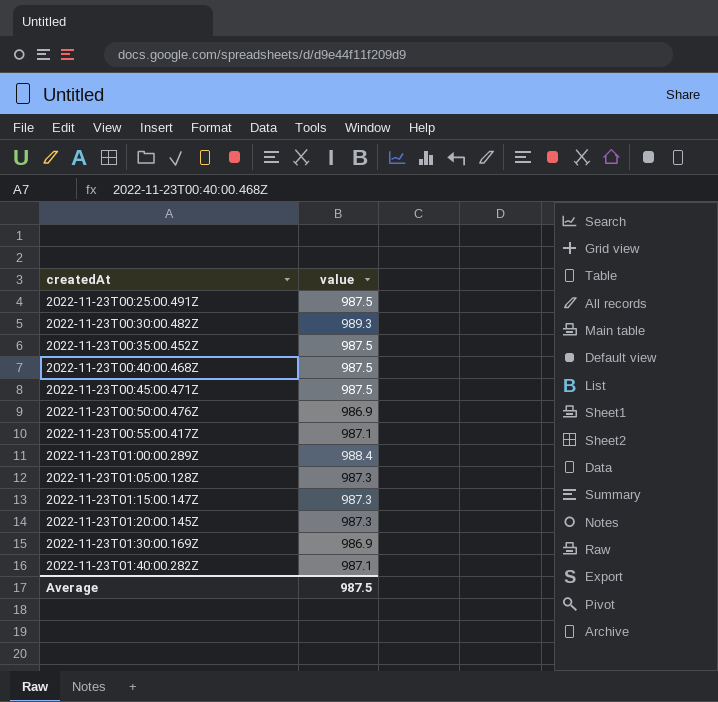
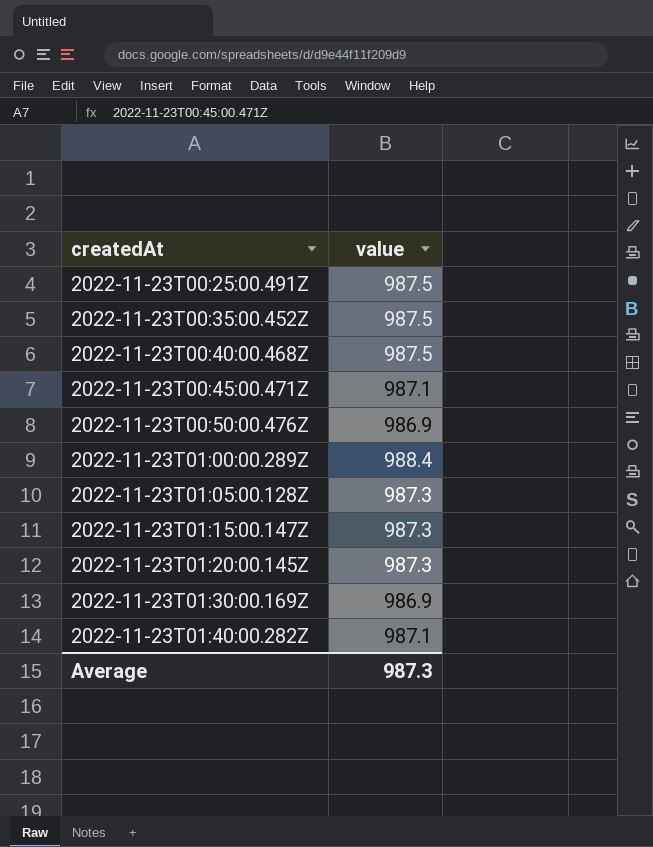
row 2022-11-23T00:30:00.482Z: 989.3 -> none
row 2022-11-23T00:55:00.417Z: 987.1 -> none
2022-11-23T00:45:00.471Z | value: 987.5 -> 987.1
Average | value: 987.5 -> 987.3

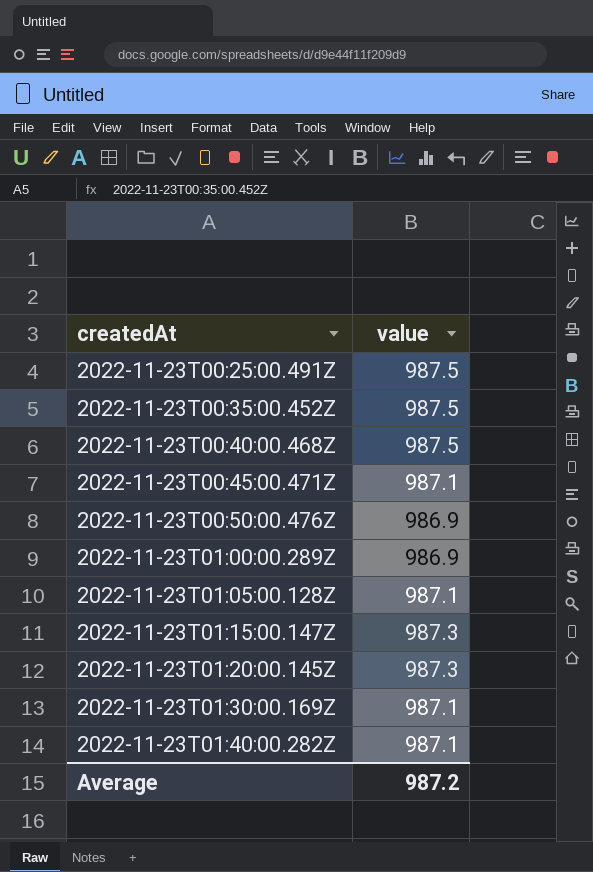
2022-11-23T01:00:00.289Z | value: 988.4 -> 986.9
2022-11-23T01:05:00.128Z | value: 987.3 -> 987.1
2022-11-23T01:30:00.169Z | value: 986.9 -> 987.1
Average | value: 987.3 -> 987.2

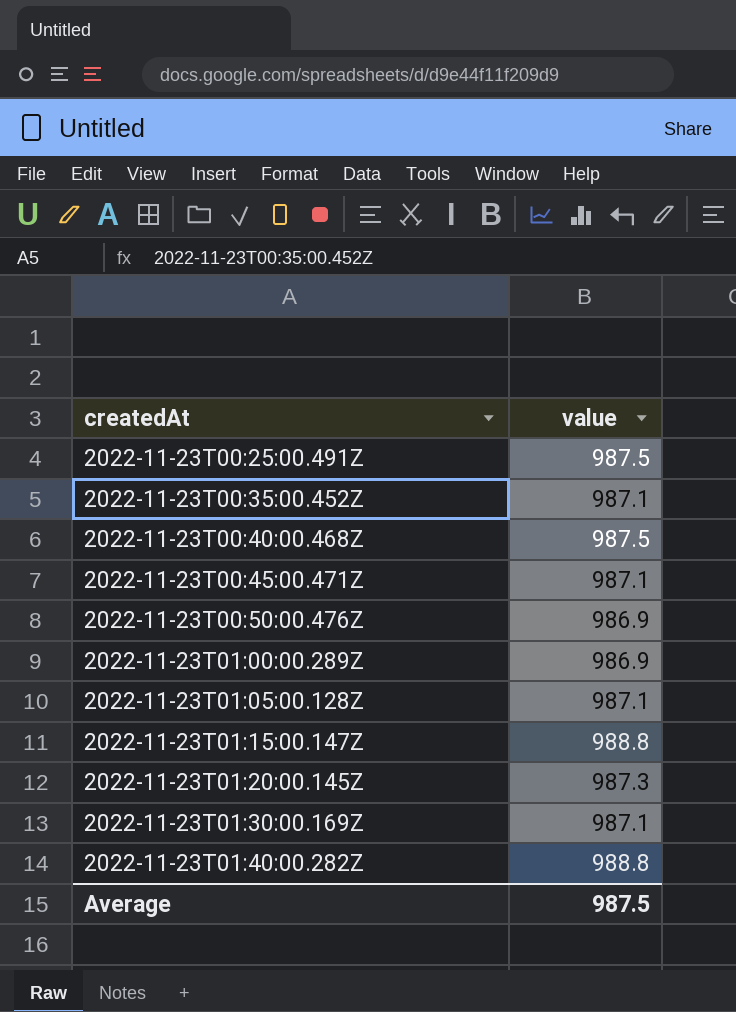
2022-11-23T00:35:00.452Z | value: 987.5 -> 987.1
2022-11-23T01:15:00.147Z | value: 987.3 -> 988.8
2022-11-23T01:40:00.282Z | value: 987.1 -> 988.8
Average | value: 987.2 -> 987.5

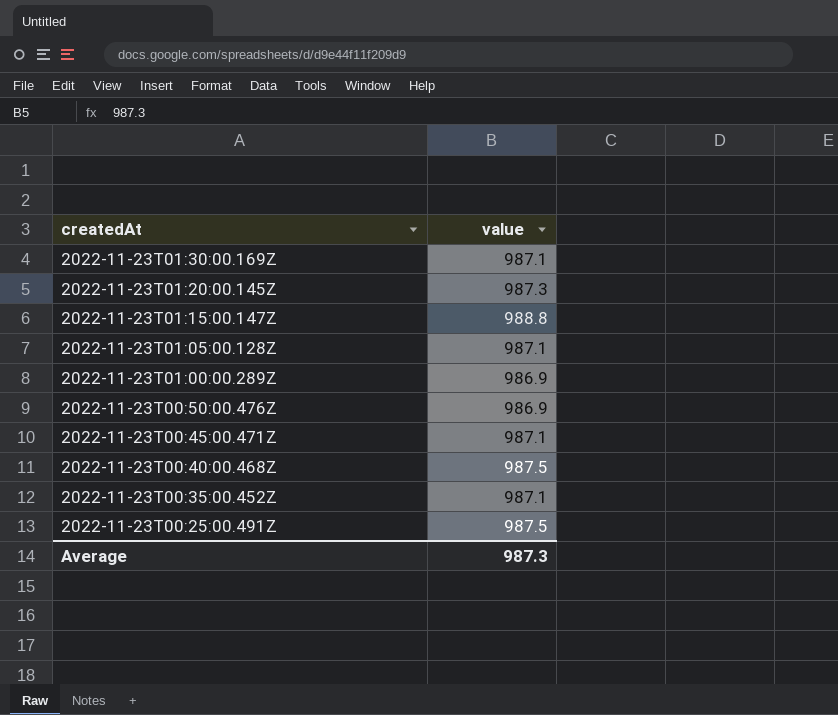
row order: createdAt ascending -> createdAt descending
row 2022-11-23T01:40:00.282Z: 988.8 -> none
Average | value: 987.5 -> 987.3

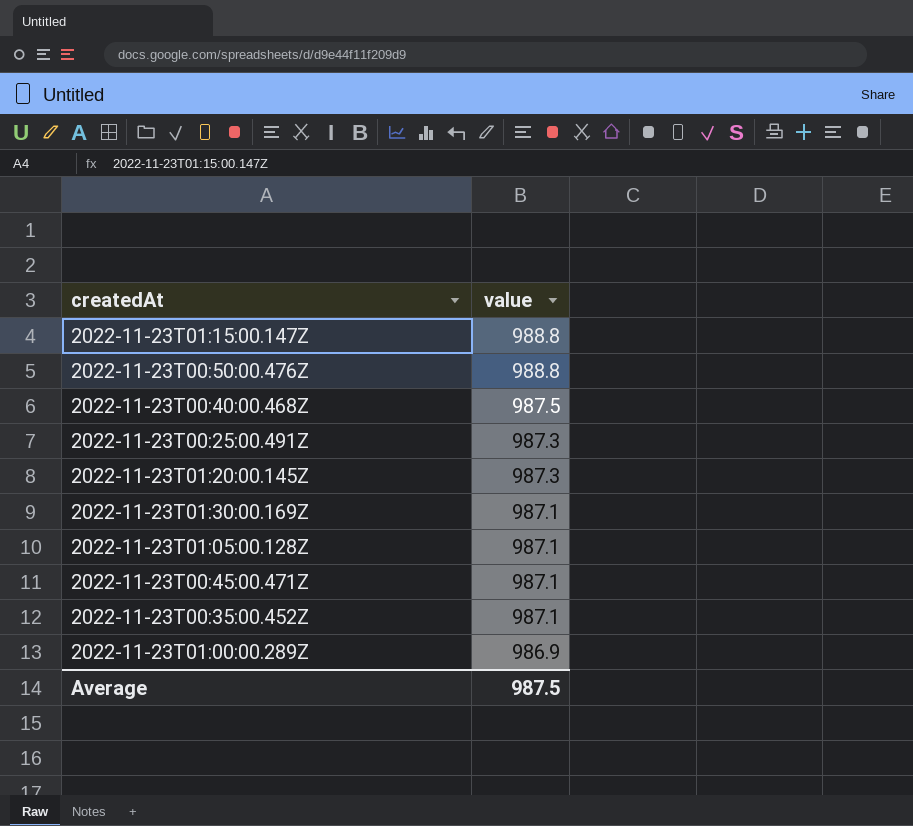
row order: createdAt descending -> value descending
2022-11-23T00:50:00.476Z | value: 986.9 -> 988.8
2022-11-23T00:25:00.491Z | value: 987.5 -> 987.3
Average | value: 987.3 -> 987.5

